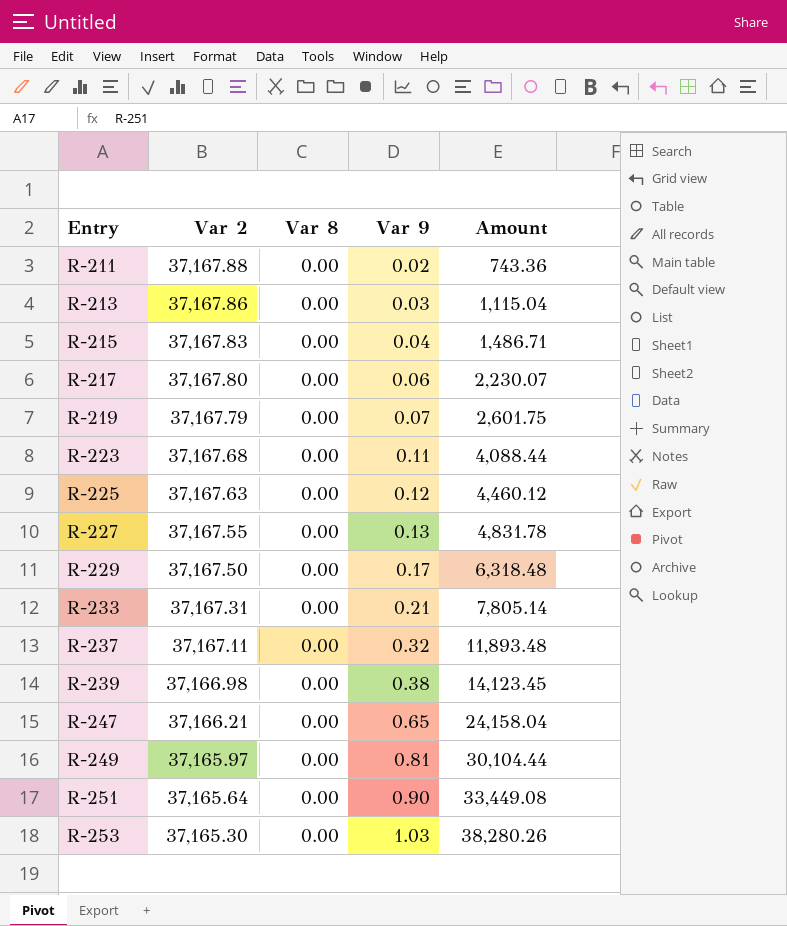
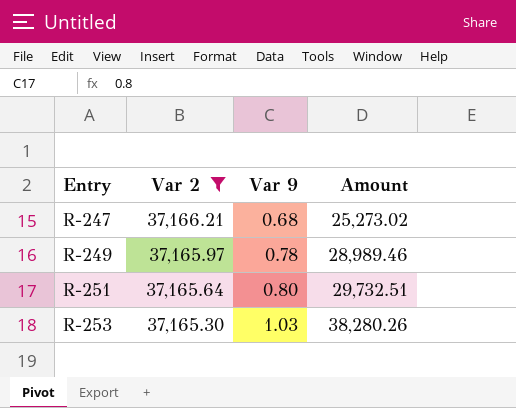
filter: none -> Var 2 <= 37,166.21
column Var 8 | position: 3 -> none
R-247 | Var 9: 0.65 -> 0.68
R-247 | Amount: 24,158.04 -> 25,273.02
R-249 | Var 9: 0.81 -> 0.78
R-249 | Amount: 30,104.44 -> 28,989.46
R-251 | Var 9: 0.90 -> 0.80
R-251 | Amount: 33,449.08 -> 29,732.51

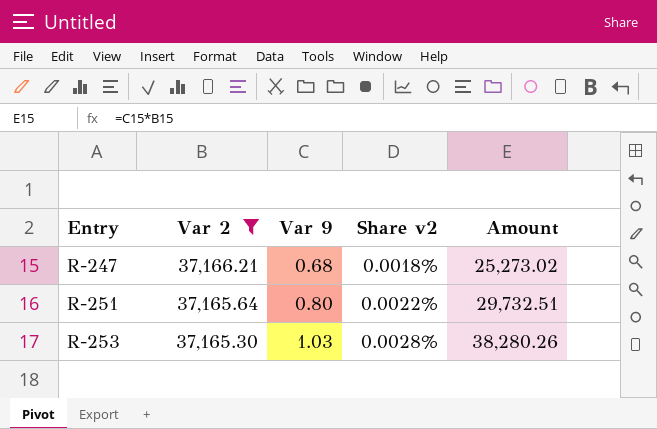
column Share v2 | formula: none -> [Var 9] / [Var 2]
row R-249: 37,165.97 | 0.78 | 28,989.46 -> none

